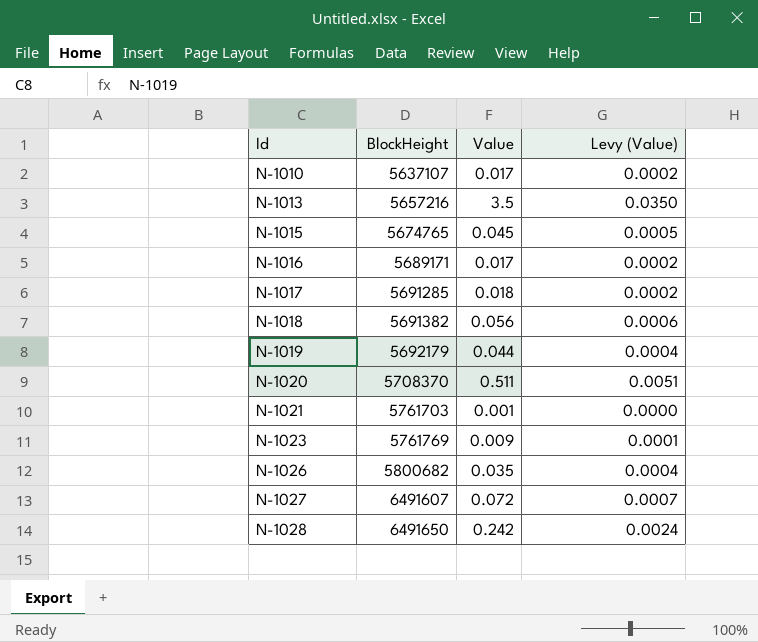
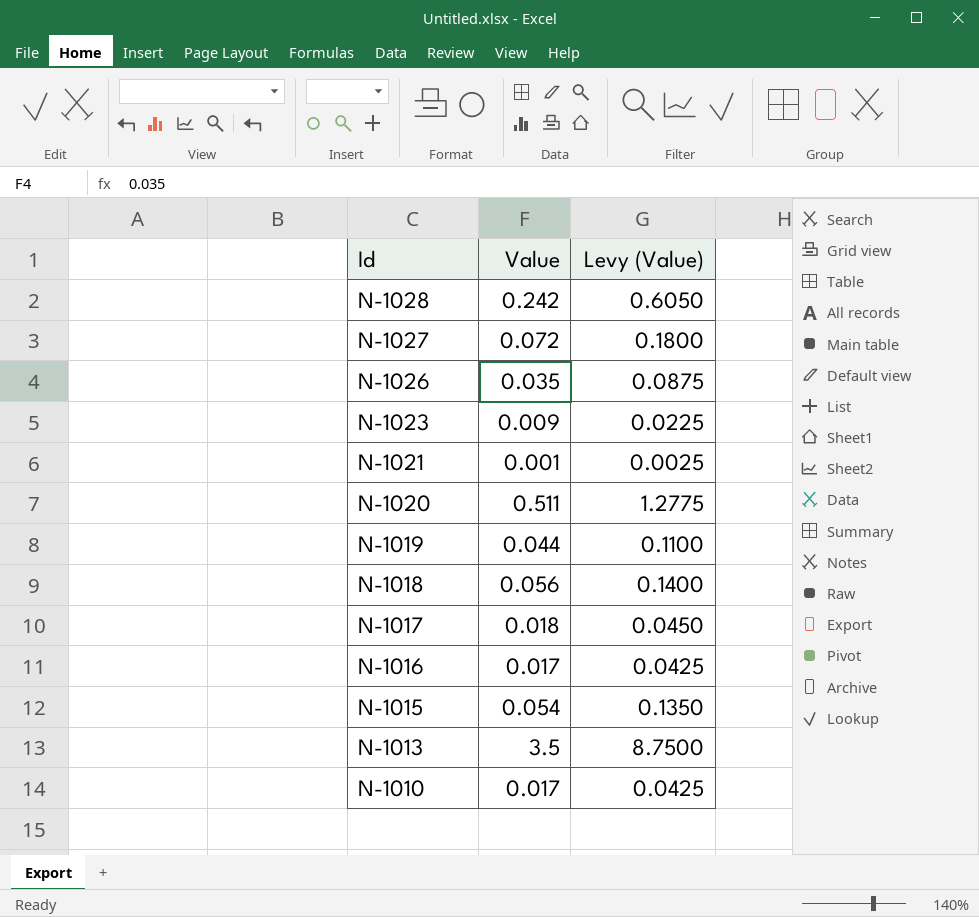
row order: Id ascending -> Id descending
column BlockHeight | position: 2 -> none
column Levy (Value) | formula: [Value] * 0.01 -> [Value] * 2.5
N-1015 | Value: 0.045 -> 0.054

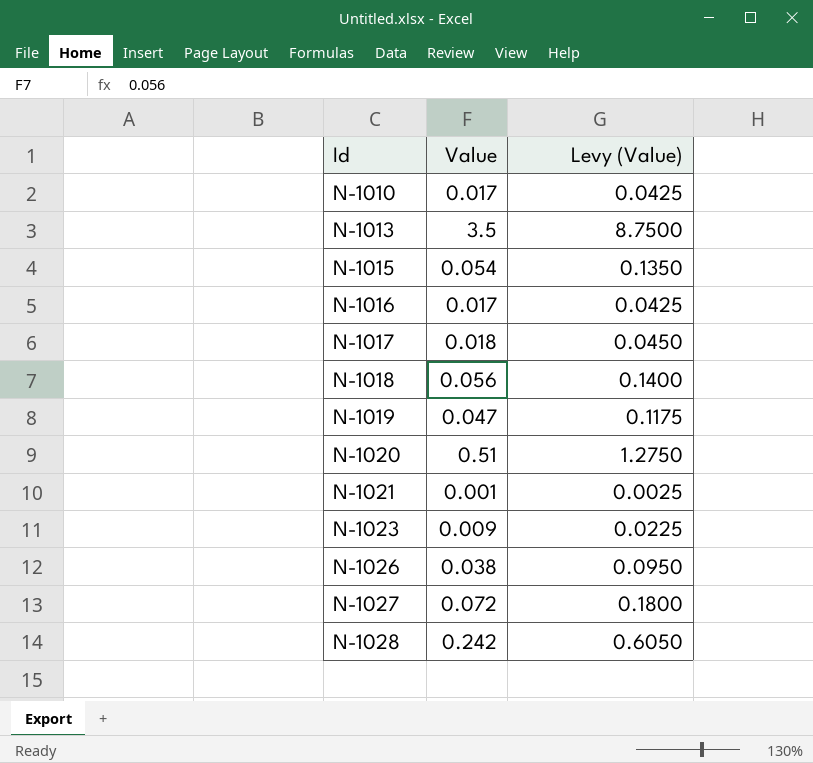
row order: Id descending -> Id ascending
N-1019 | Value: 0.044 -> 0.047
N-1019 | Levy (Value): 0.1100 -> 0.1175
N-1020 | Value: 0.511 -> 0.51
N-1020 | Levy (Value): 1.2775 -> 1.2750
N-1026 | Value: 0.035 -> 0.038
N-1026 | Levy (Value): 0.0875 -> 0.0950

